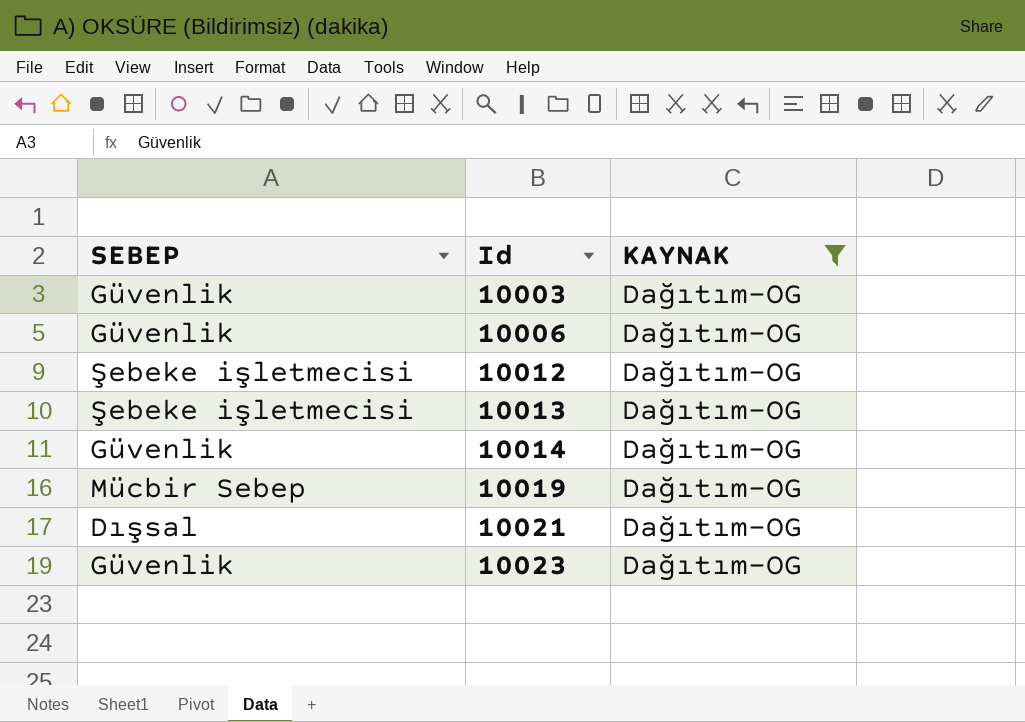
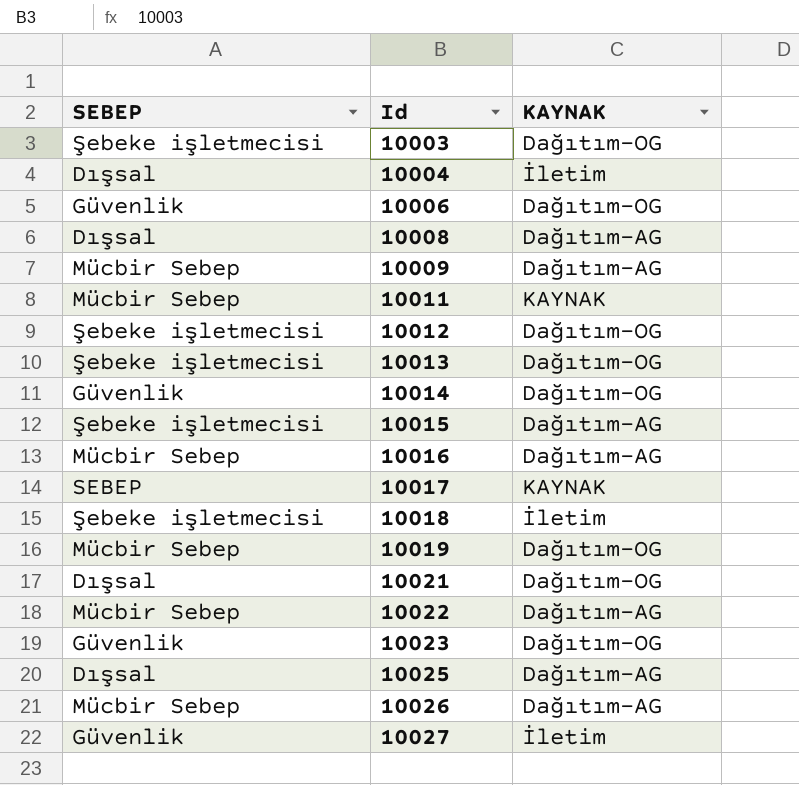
filter: KAYNAK = Dağıtım-OG -> none
10003 | SEBEP: Güvenlik -> Şebeke işletmecisi

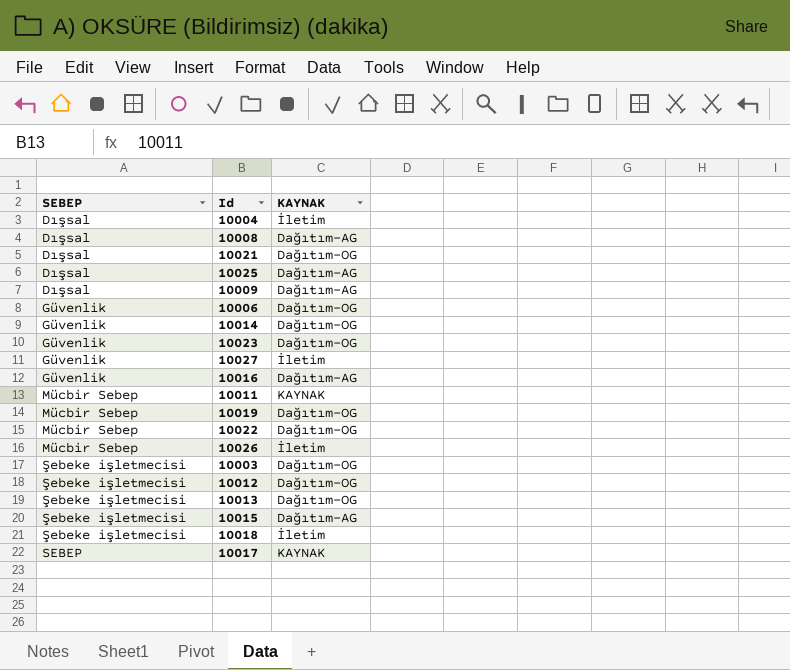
row order: Id ascending -> SEBEP ascending
10009 | SEBEP: Mücbir Sebep -> Dışsal
10016 | SEBEP: Mücbir Sebep -> Güvenlik
10022 | KAYNAK: Dağıtım-AG -> Dağıtım-OG
10026 | KAYNAK: Dağıtım-AG -> İletim

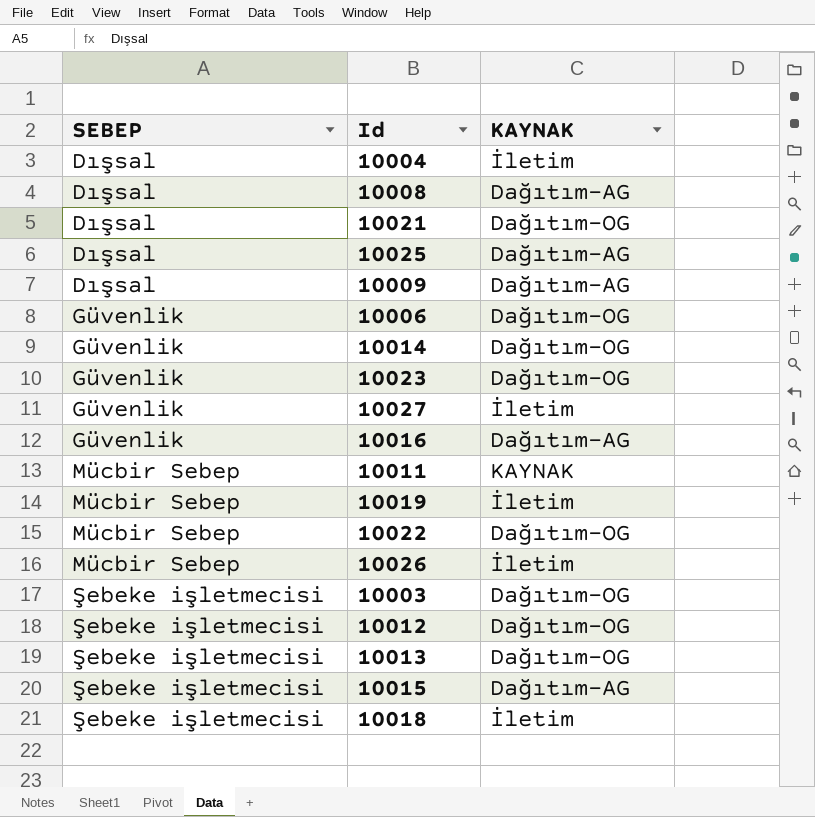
row 10017: SEBEP | KAYNAK -> none
10019 | KAYNAK: Dağıtım-OG -> İletim

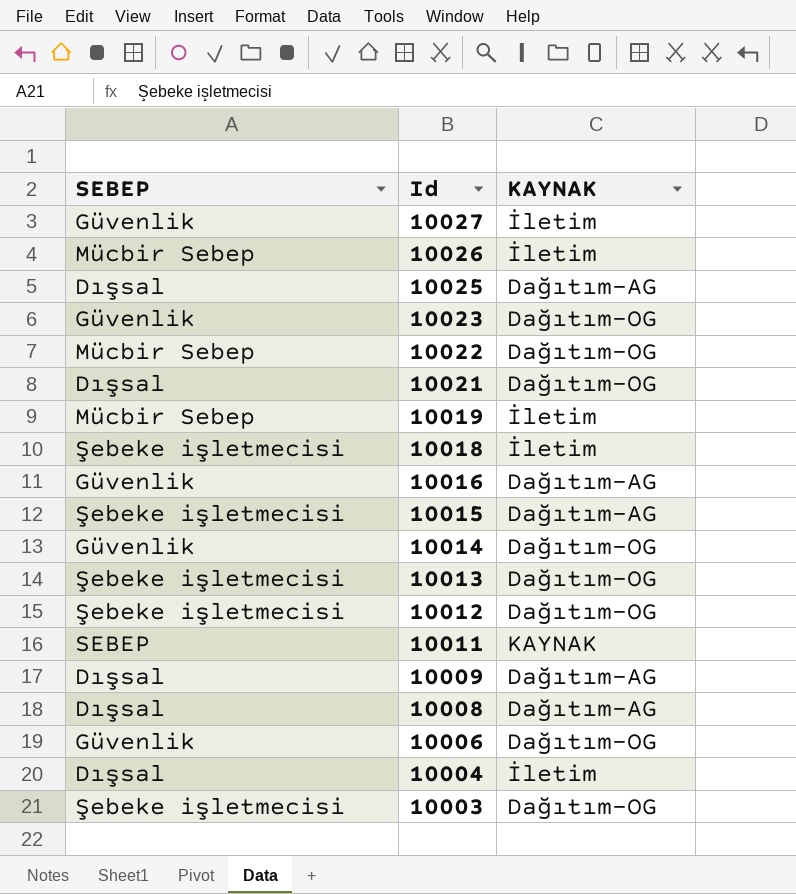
row order: SEBEP ascending -> Id descending
10011 | SEBEP: Mücbir Sebep -> SEBEP

